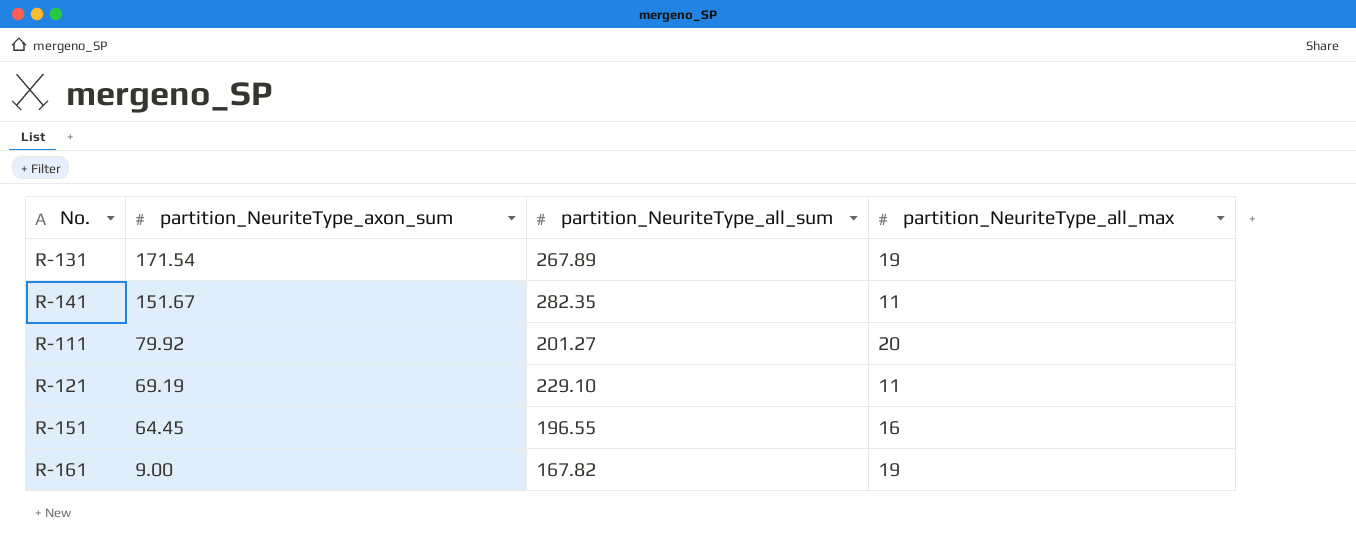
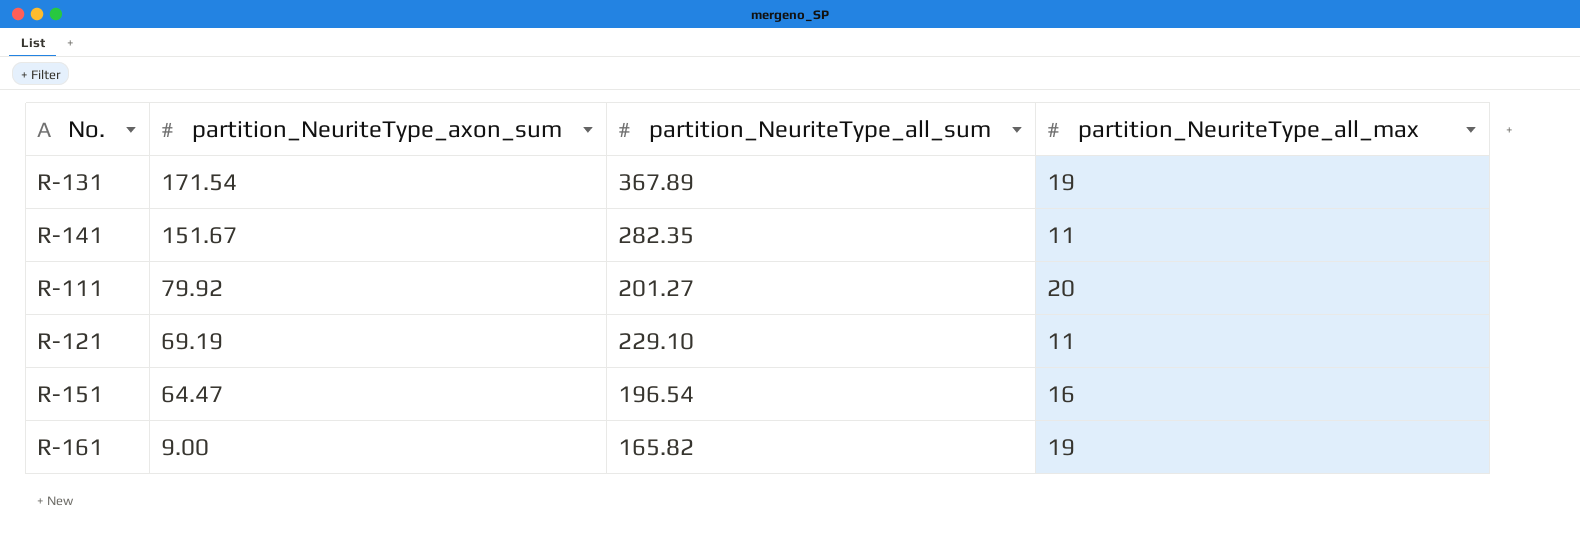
R-131 | partition_NeuriteType_all_sum: 267.89 -> 367.89
R-151 | partition_NeuriteType_axon_sum: 64.45 -> 64.47
R-151 | partition_NeuriteType_all_sum: 196.55 -> 196.54
R-161 | partition_NeuriteType_all_sum: 167.82 -> 165.82

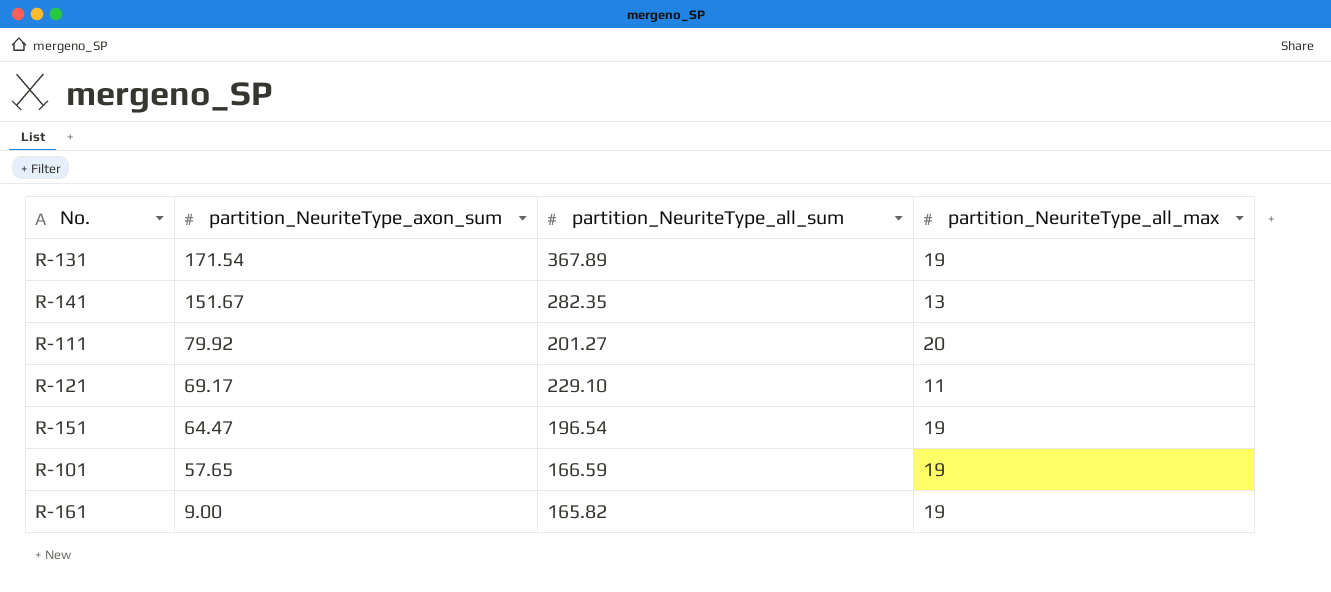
R-141 | partition_NeuriteType_all_max: 11 -> 13
R-121 | partition_NeuriteType_axon_sum: 69.19 -> 69.17
R-151 | partition_NeuriteType_all_max: 16 -> 19
row R-101: none -> 57.65 | 166.59 | 19

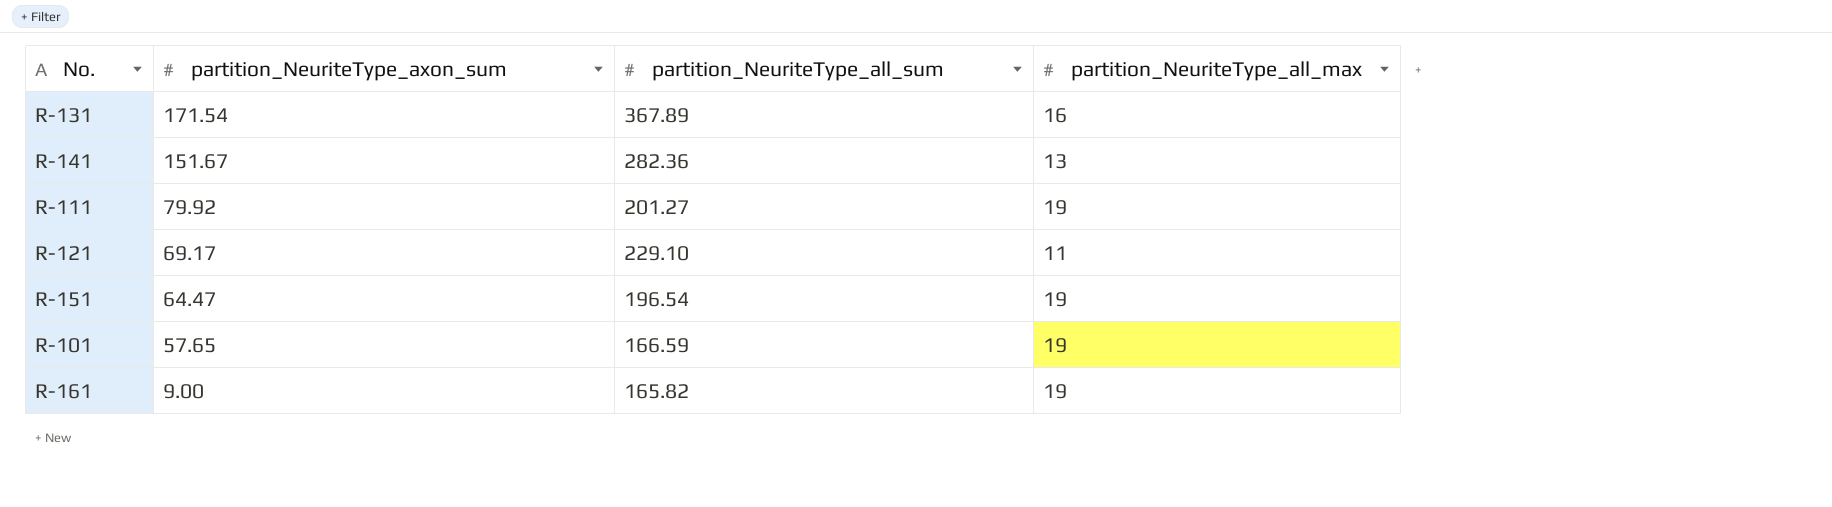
R-131 | partition_NeuriteType_all_max: 19 -> 16
R-141 | partition_NeuriteType_all_sum: 282.35 -> 282.36
R-111 | partition_NeuriteType_all_max: 20 -> 19

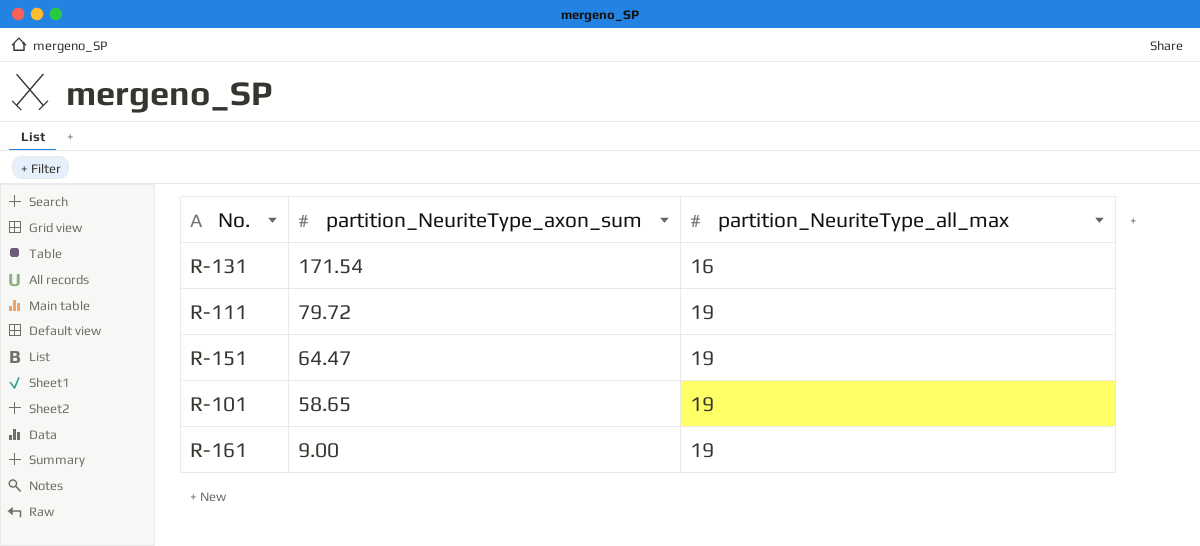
column partition_NeuriteType_all_sum | position: 3 -> none
row R-141: 151.67 | 282.36 | 13 -> none
row R-121: 69.17 | 229.10 | 11 -> none
R-111 | partition_NeuriteType_axon_sum: 79.92 -> 79.72
R-101 | partition_NeuriteType_axon_sum: 57.65 -> 58.65

